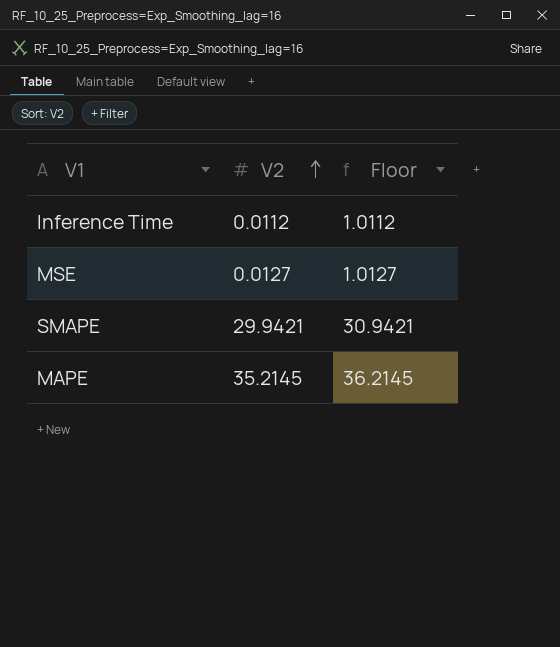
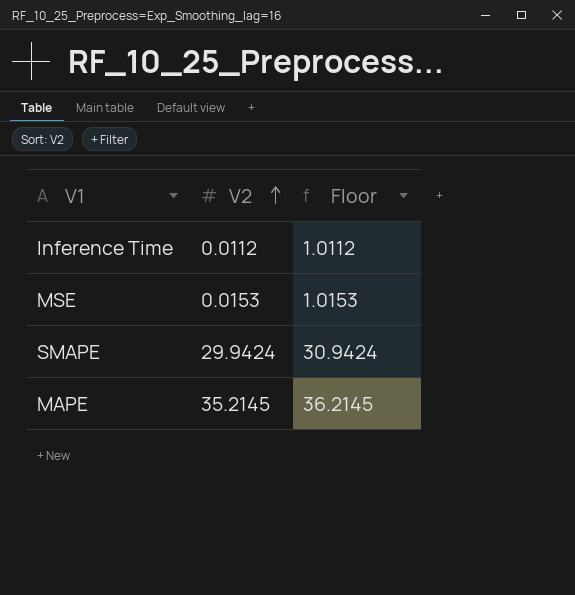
MSE | V2: 0.0127 -> 0.0153
MSE | Floor: 1.0127 -> 1.0153
SMAPE | V2: 29.9421 -> 29.9424
SMAPE | Floor: 30.9421 -> 30.9424

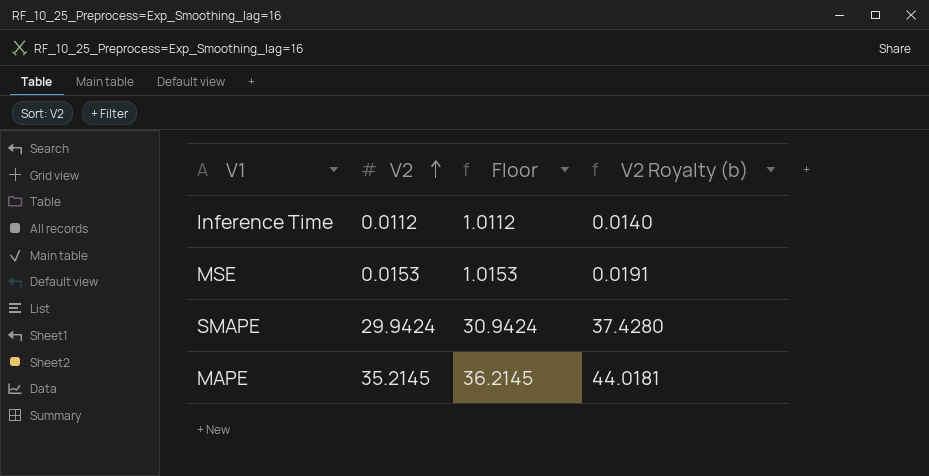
column V2 Royalty (b) | formula: none -> [V2] * 1.25

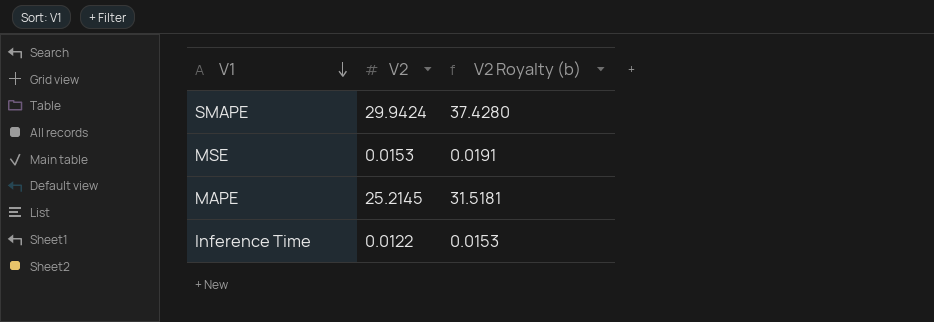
row order: V2 ascending -> V1 descending
column Floor | formula: [V2] + 1 -> none
MAPE | V2: 35.2145 -> 25.2145
MAPE | V2 Royalty (b): 44.0181 -> 31.5181
Inference Time | V2: 0.0112 -> 0.0122
Inference Time | V2 Royalty (b): 0.0140 -> 0.0153

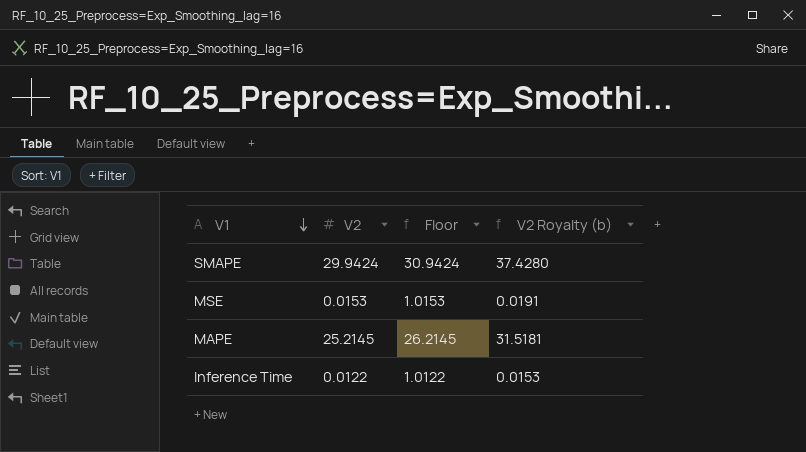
column Floor | formula: none -> [V2] + 1

